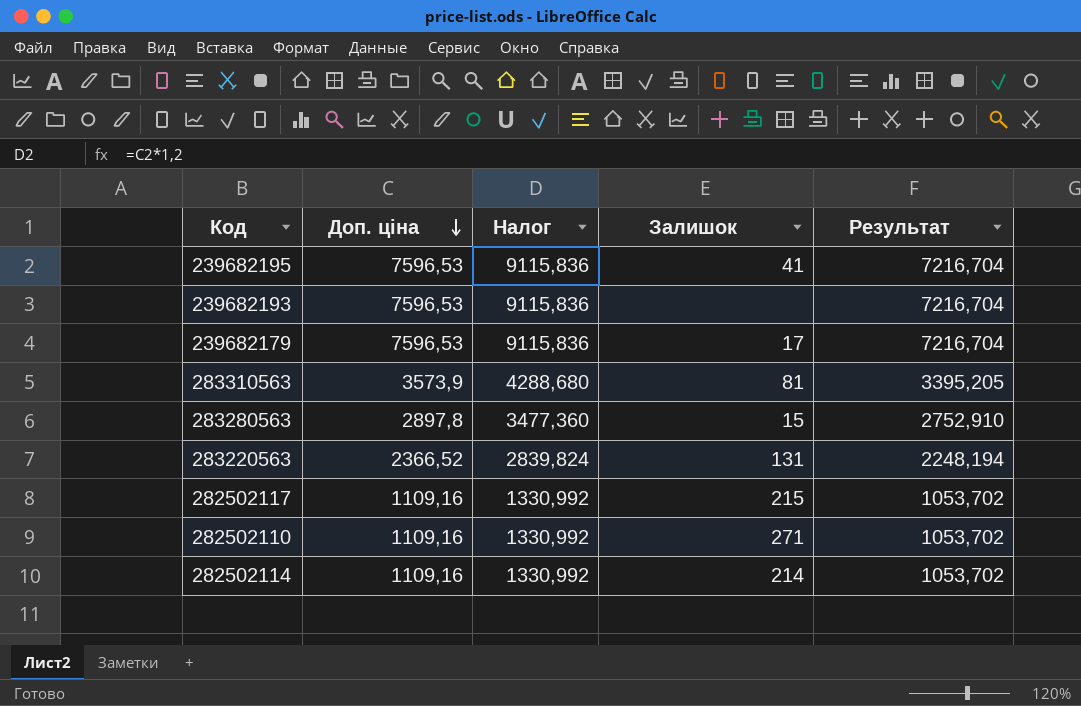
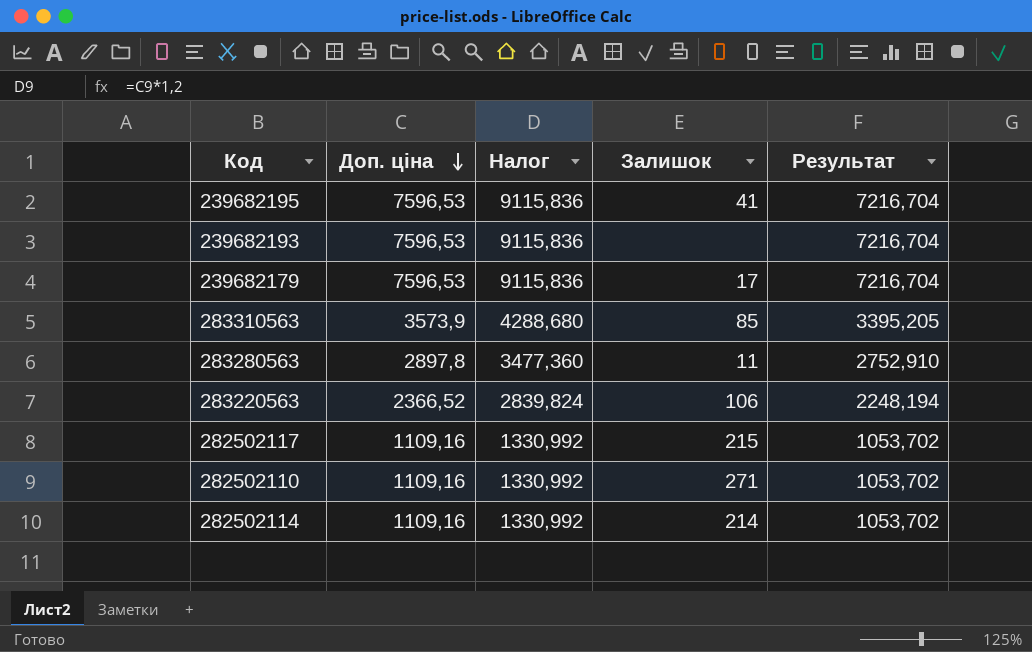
283310563 | Залишок: 81 -> 85
283280563 | Залишок: 15 -> 11
283220563 | Залишок: 131 -> 106

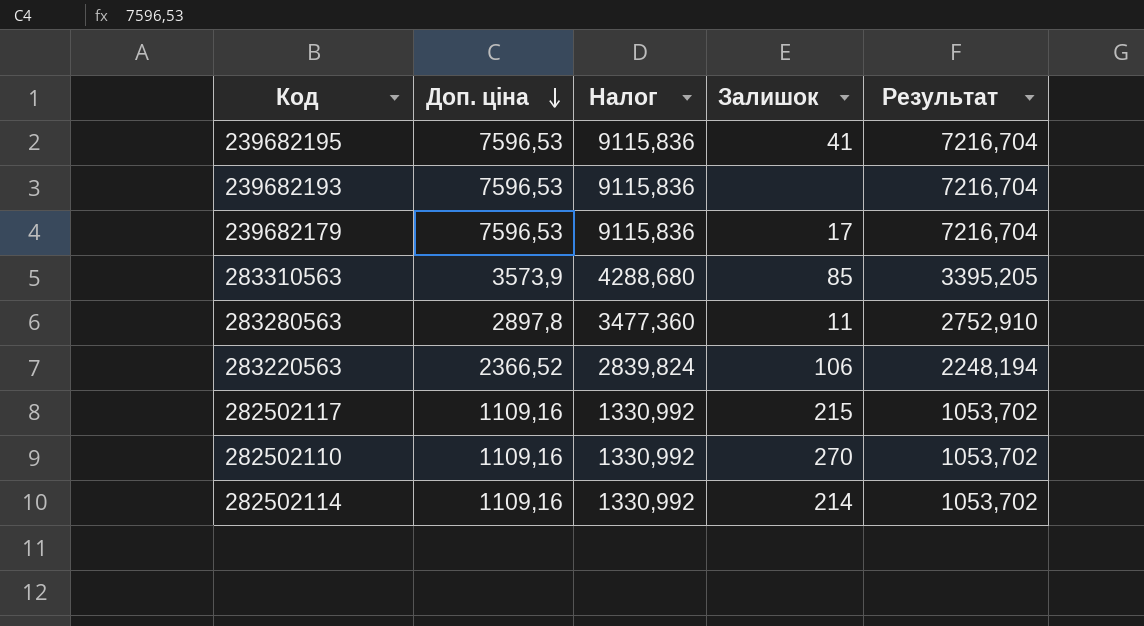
282502110 | Залишок: 271 -> 270

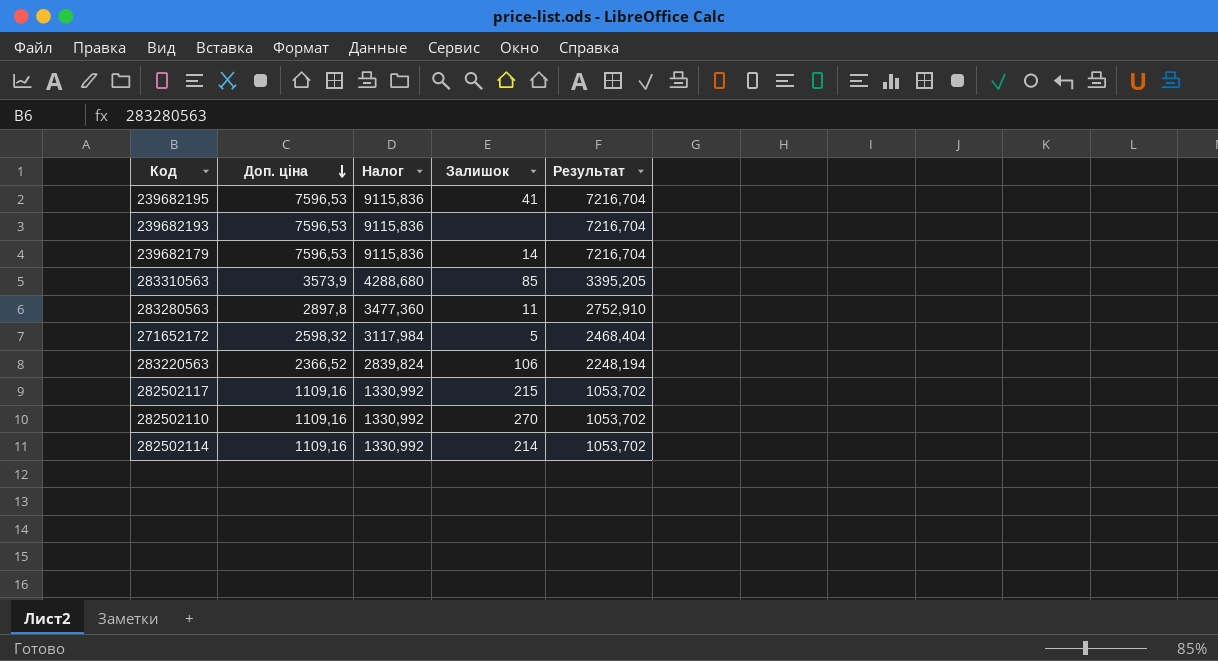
239682179 | Залишок: 17 -> 14
row 271652172: none -> 2598,32 | 3117,984 | 5 | 2468,404

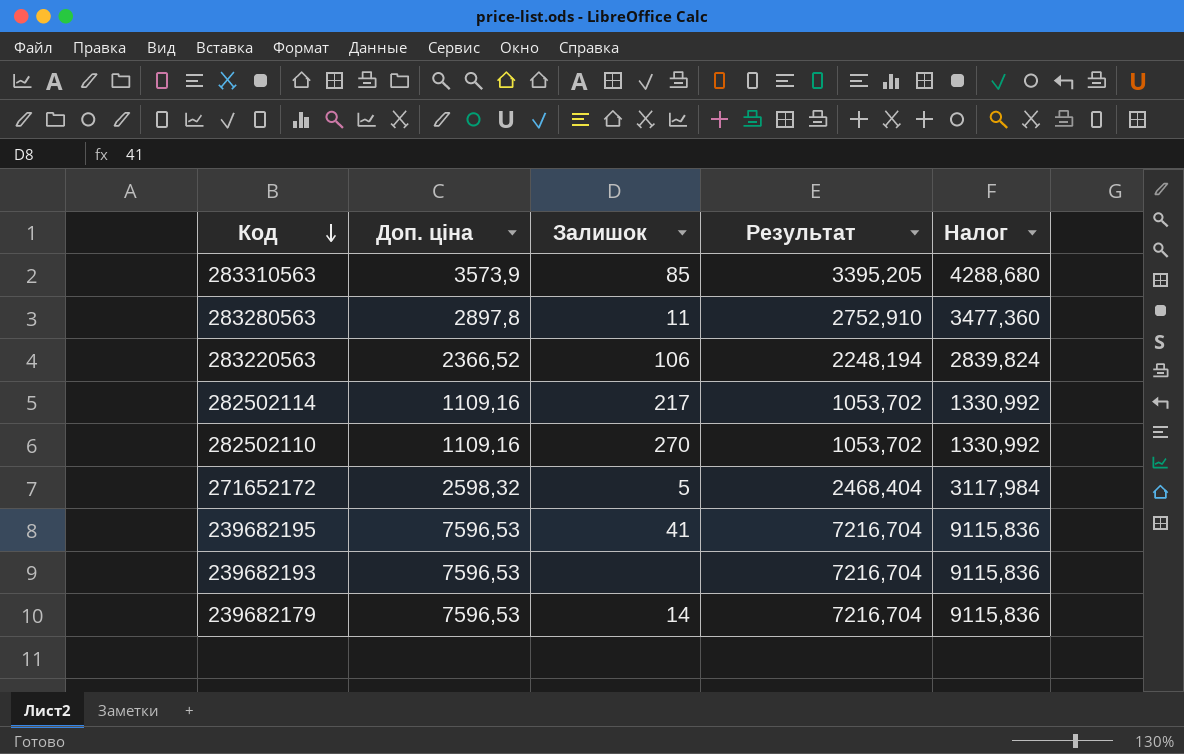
row order: Доп. ціна descending -> Код descending
column Налог | position: 3 -> 5
row 282502117: 1109,16 | 1330,992 | 215 | 1053,702 -> none
282502114 | Залишок: 214 -> 217

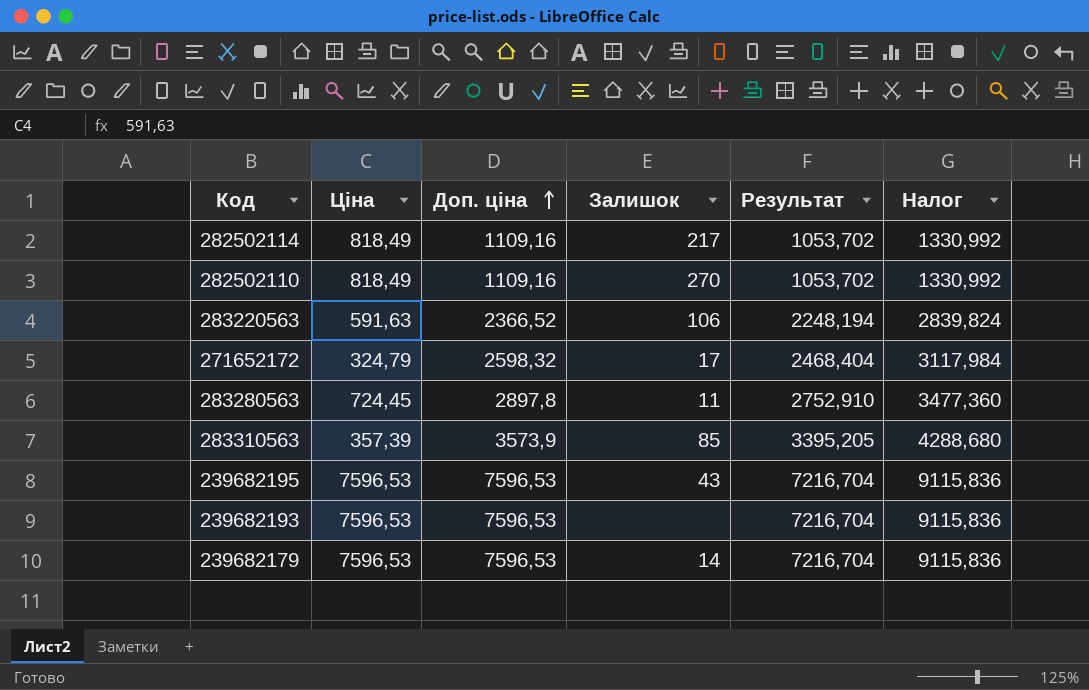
row order: Код descending -> Доп. ціна ascending
column Ціна | position: none -> 2
271652172 | Залишок: 5 -> 17
239682195 | Залишок: 41 -> 43

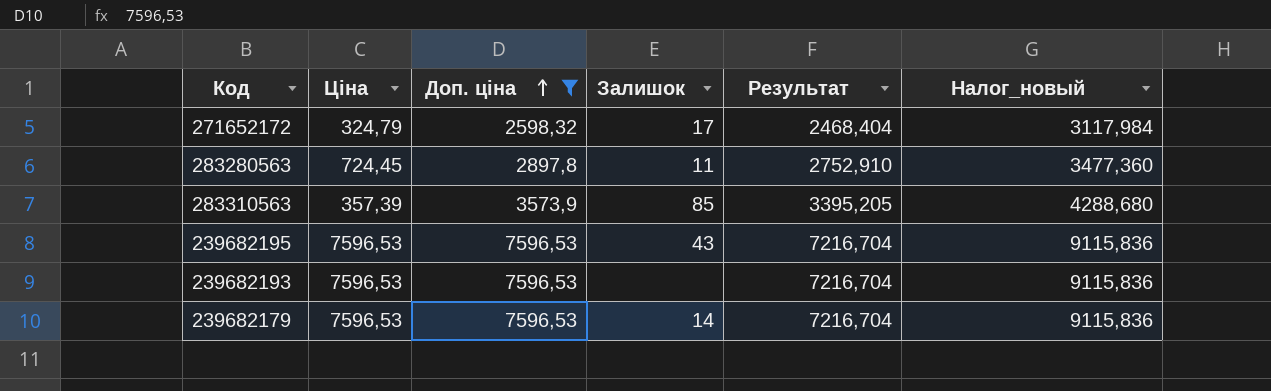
filter: none -> Доп. ціна >= 2598,32
column name: Налог -> Налог_новый

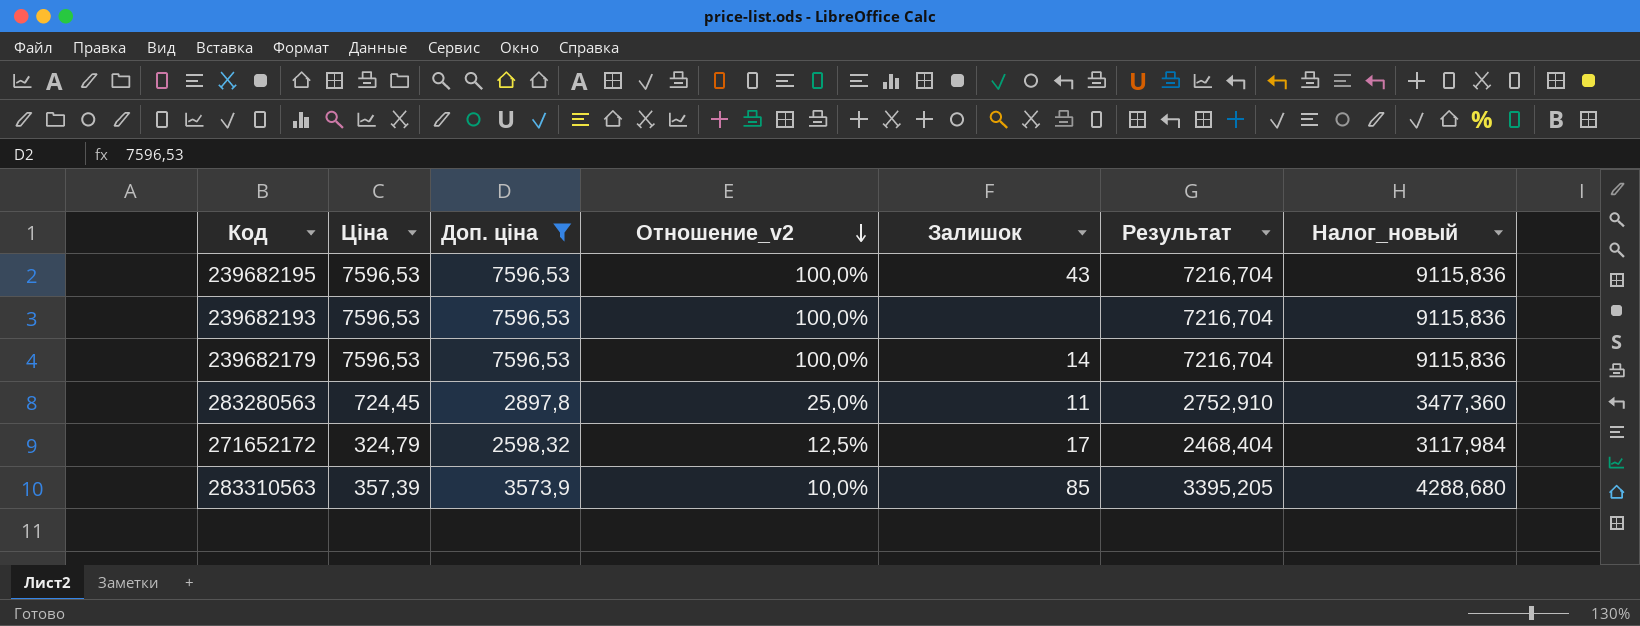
row order: Доп. ціна ascending -> Отношение_v2 descending
column Отношение_v2 | formula: none -> [Ціна] / [Доп. ціна]

